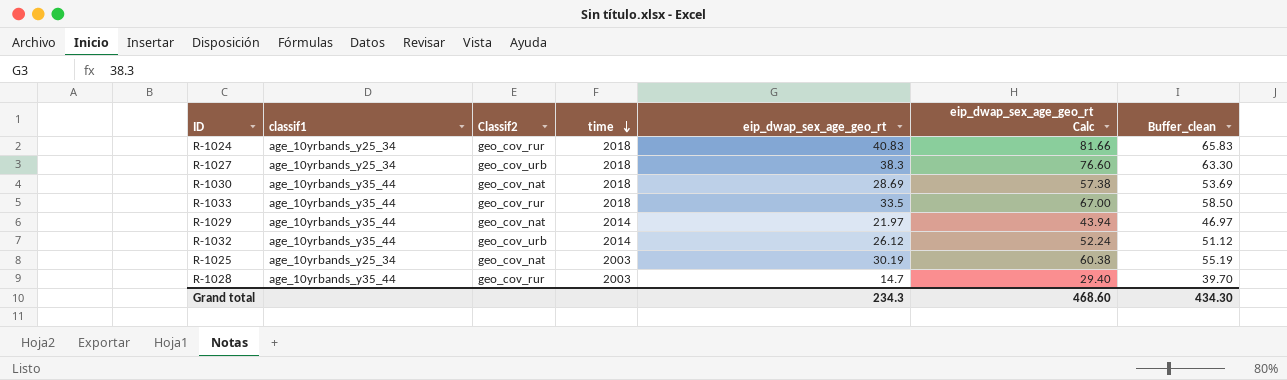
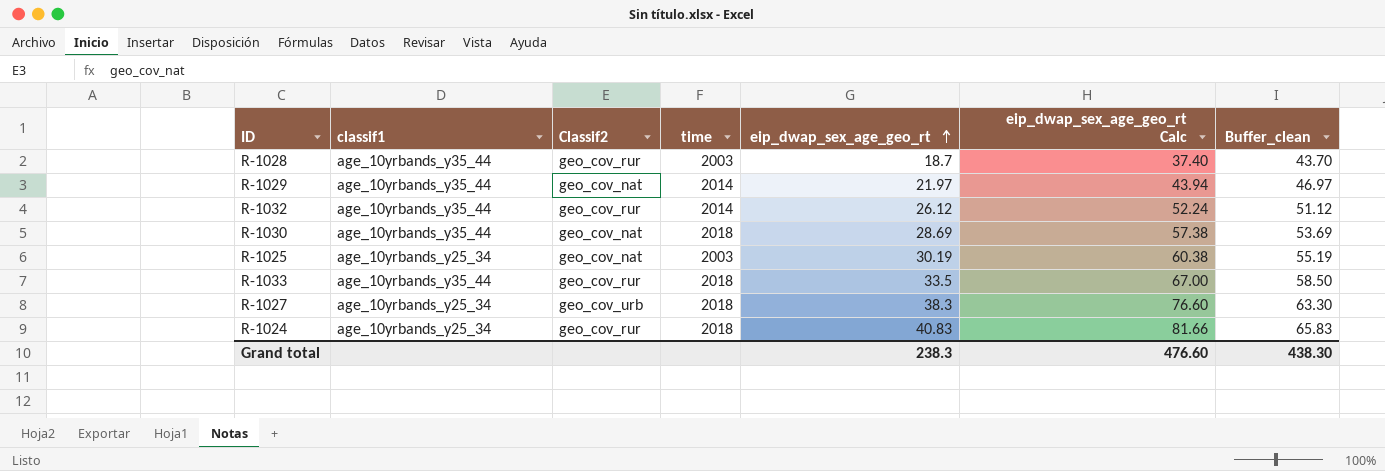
row order: time descending -> eip_dwap_sex_age_geo_rt ascending
R-1028 | eip_dwap_sex_age_geo_rt: 14.7 -> 18.7
R-1028 | eip_dwap_sex_age_geo_rt Calc: 29.40 -> 37.40
R-1028 | Buffer_clean: 39.70 -> 43.70
R-1032 | Classif2: geo_cov_urb -> geo_cov_rur
Grand total | eip_dwap_sex_age_geo_rt: 234.3 -> 238.3
Grand total | eip_dwap_sex_age_geo_rt Calc: 468.60 -> 476.60
Grand total | Buffer_clean: 434.30 -> 438.30

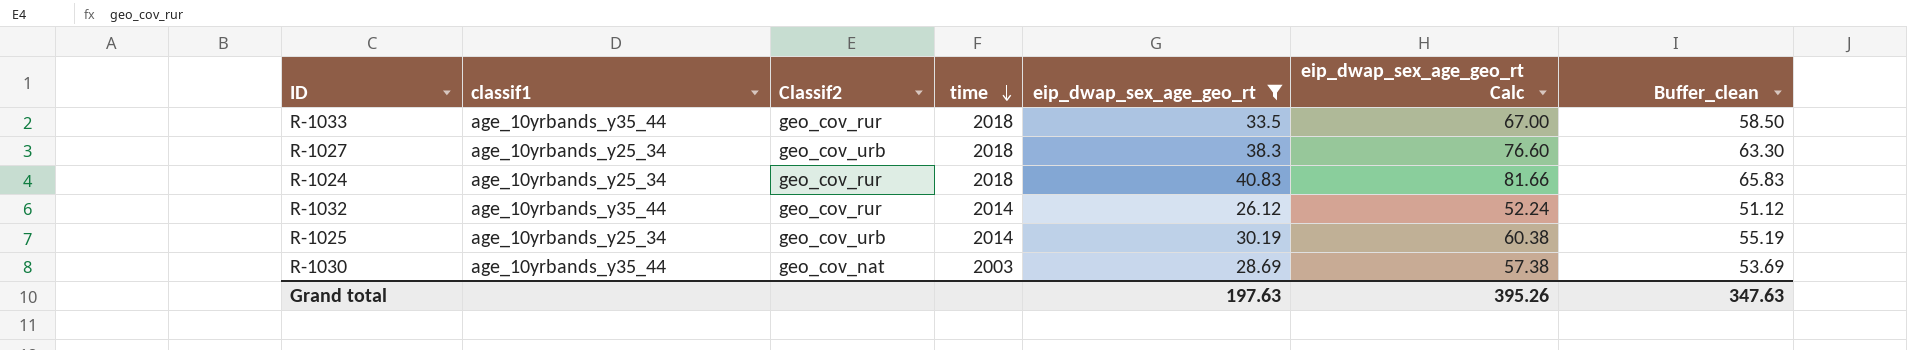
filter: none -> eip_dwap_sex_age_geo_rt >= 26.12
row order: eip_dwap_sex_age_geo_rt ascending -> time descending
R-1025 | Classif2: geo_cov_nat -> geo_cov_urb
R-1025 | time: 2003 -> 2014
R-1030 | time: 2018 -> 2003
Grand total | eip_dwap_sex_age_geo_rt: 238.3 -> 197.63
Grand total | eip_dwap_sex_age_geo_rt Calc: 476.60 -> 395.26
Grand total | Buffer_clean: 438.30 -> 347.63

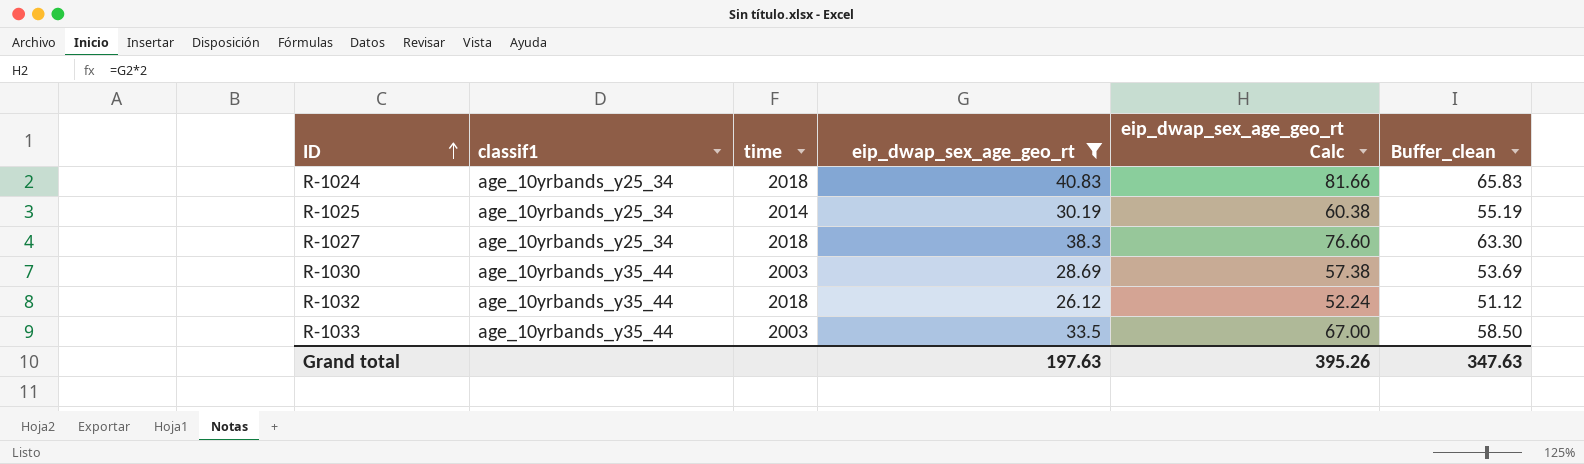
row order: time descending -> ID ascending
column Classif2 | position: 3 -> none
R-1032 | time: 2014 -> 2018
R-1033 | time: 2018 -> 2003

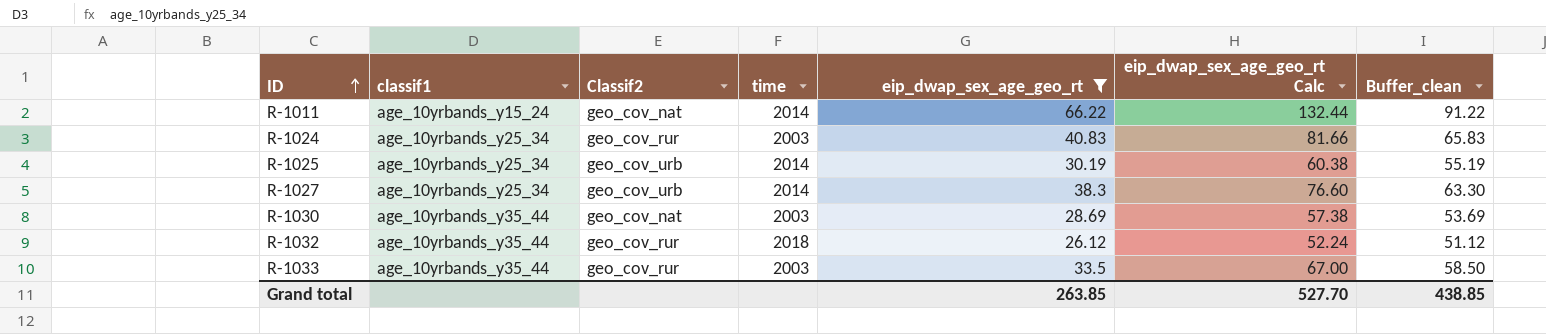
column Classif2 | position: none -> 3
row R-1011: none -> age_10yrbands_y15_24 | geo_cov_nat | 2014 | 66.22 | 132.44 | 91.22
R-1024 | time: 2018 -> 2003
R-1027 | time: 2018 -> 2014
Grand total | eip_dwap_sex_age_geo_rt: 197.63 -> 263.85
Grand total | eip_dwap_sex_age_geo_rt Calc: 395.26 -> 527.70
Grand total | Buffer_clean: 347.63 -> 438.85

